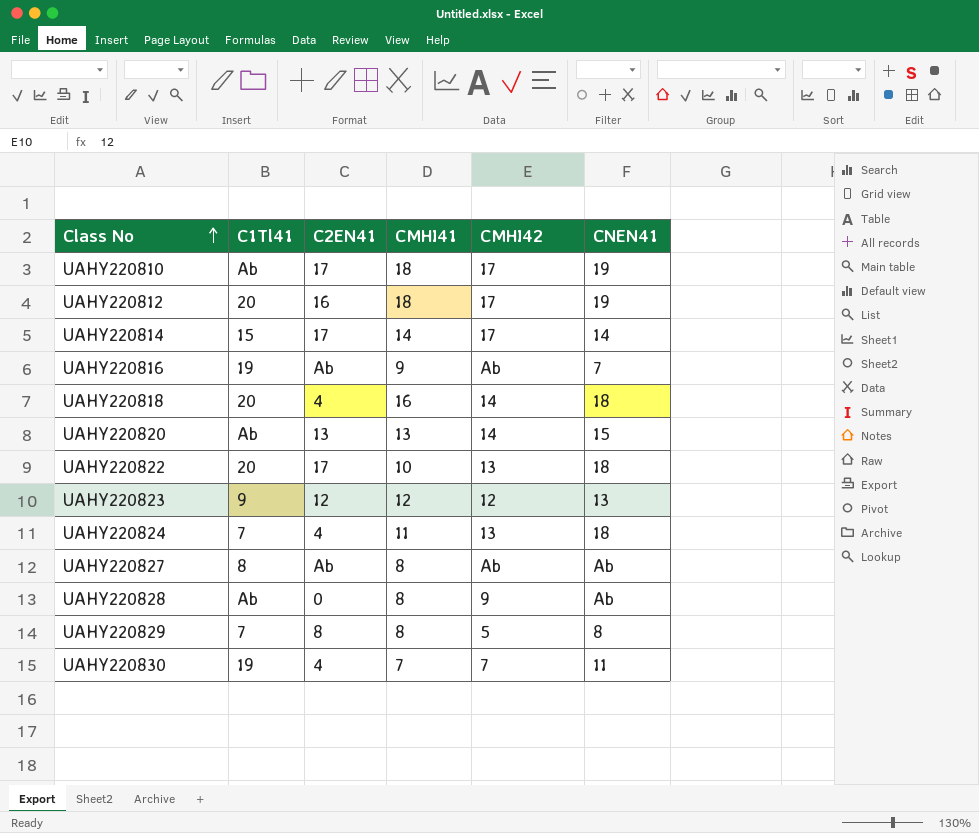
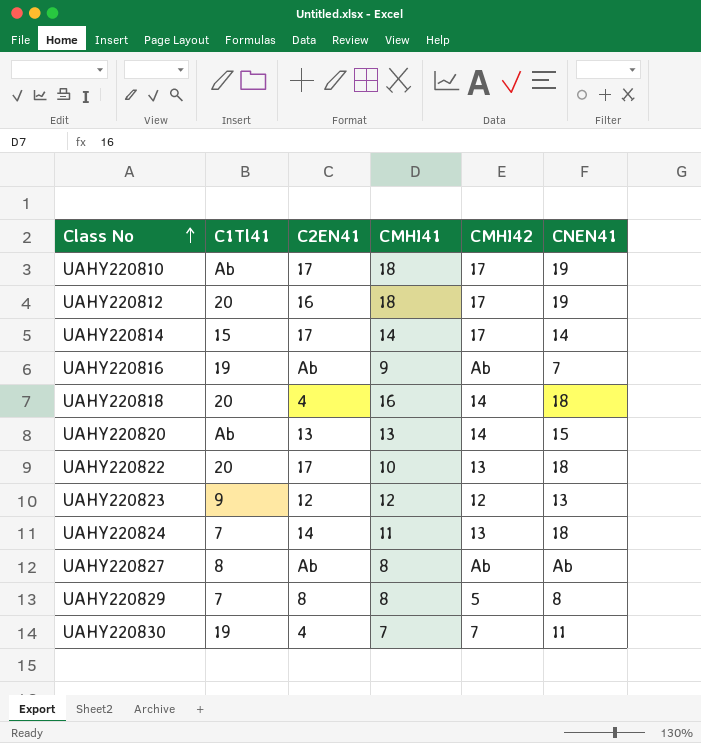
row UAHY220828: Ab | 0 | 8 | 9 | Ab -> none
UAHY220824 | C2EN41: 4 -> 14

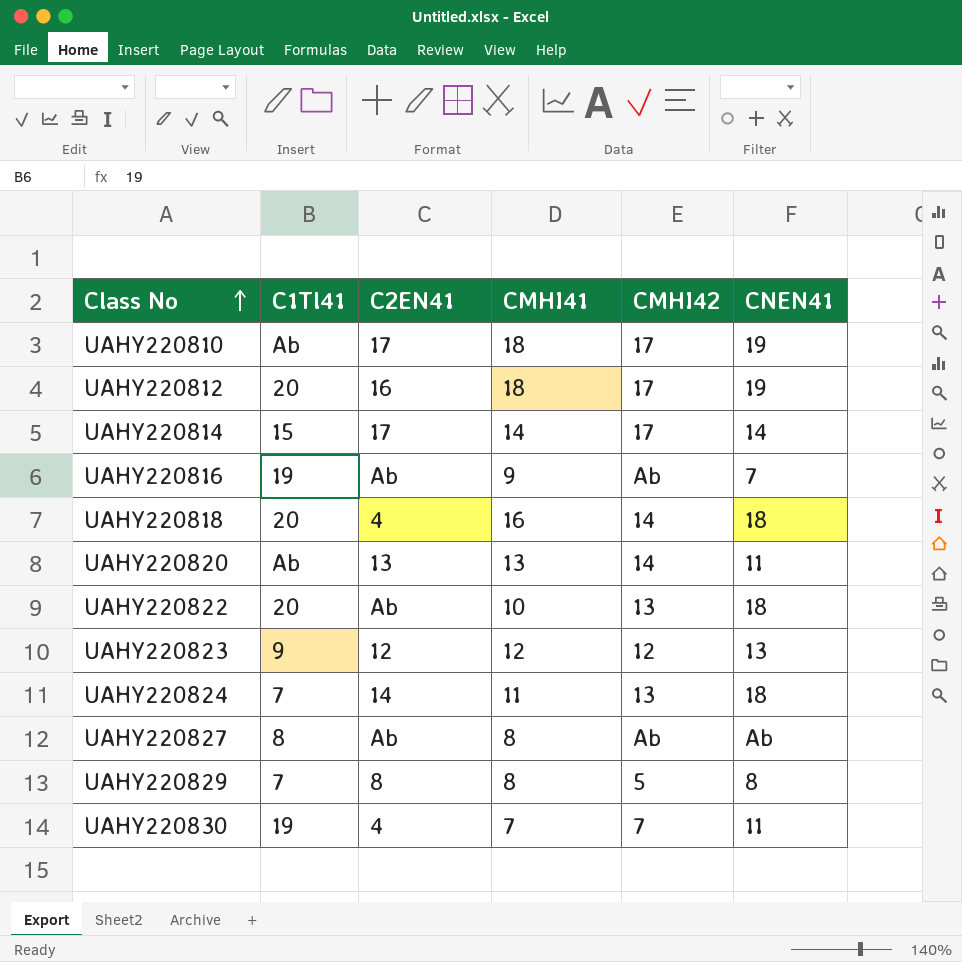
UAHY220820 | CNEN41: 15 -> 11
UAHY220822 | C2EN41: 17 -> Ab

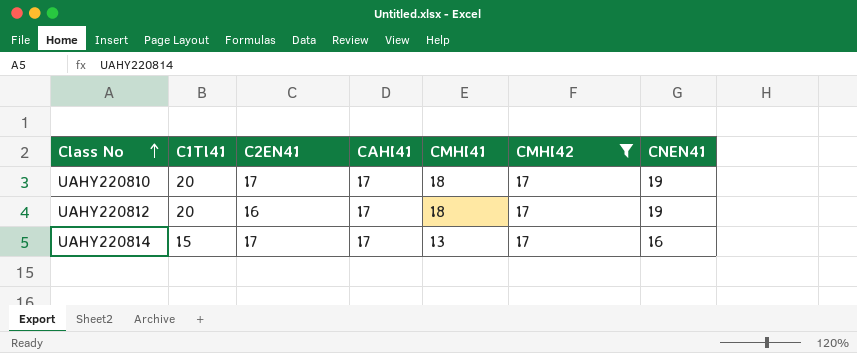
filter: none -> CMHI42 = 17
column CAHI41 | position: none -> 4
UAHY220810 | C1Tl41: Ab -> 20
UAHY220814 | CMHI41: 14 -> 13
UAHY220814 | CNEN41: 14 -> 16

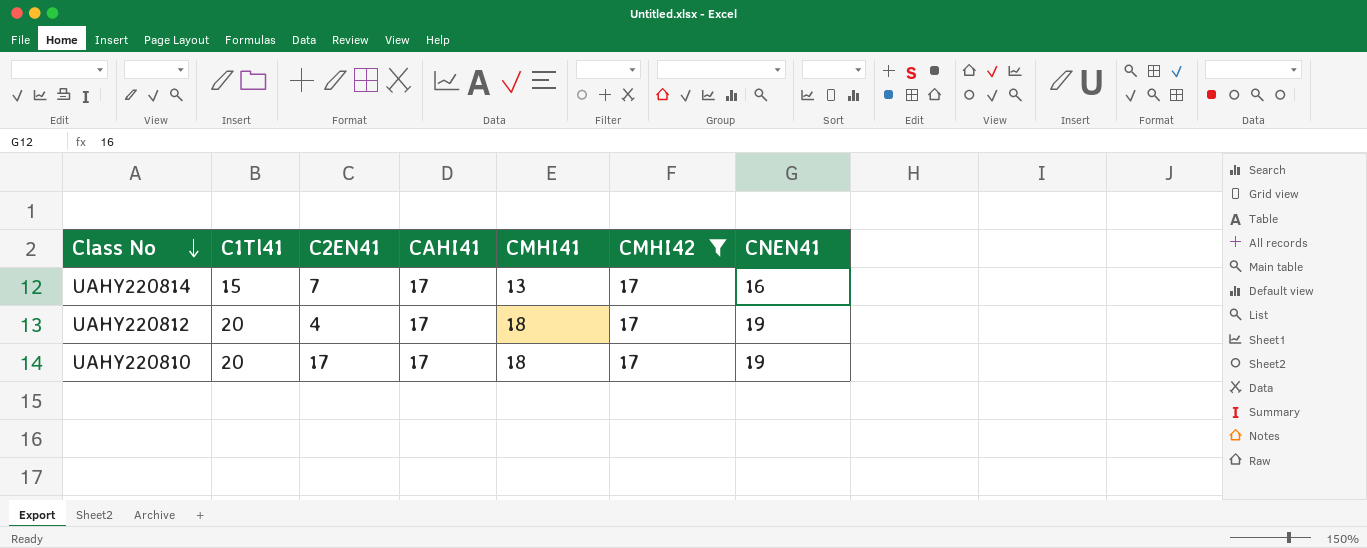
row order: Class No ascending -> Class No descending
UAHY220814 | C2EN41: 17 -> 7
UAHY220812 | C2EN41: 16 -> 4

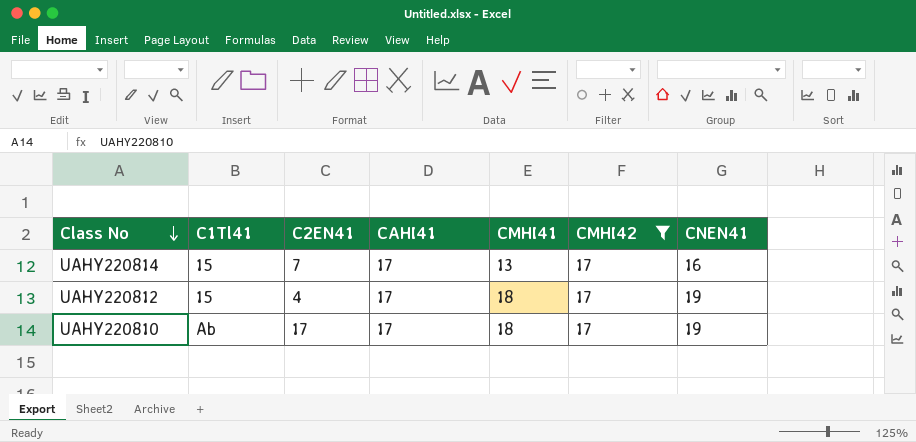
UAHY220812 | C1Tl41: 20 -> 15
UAHY220810 | C1Tl41: 20 -> Ab

